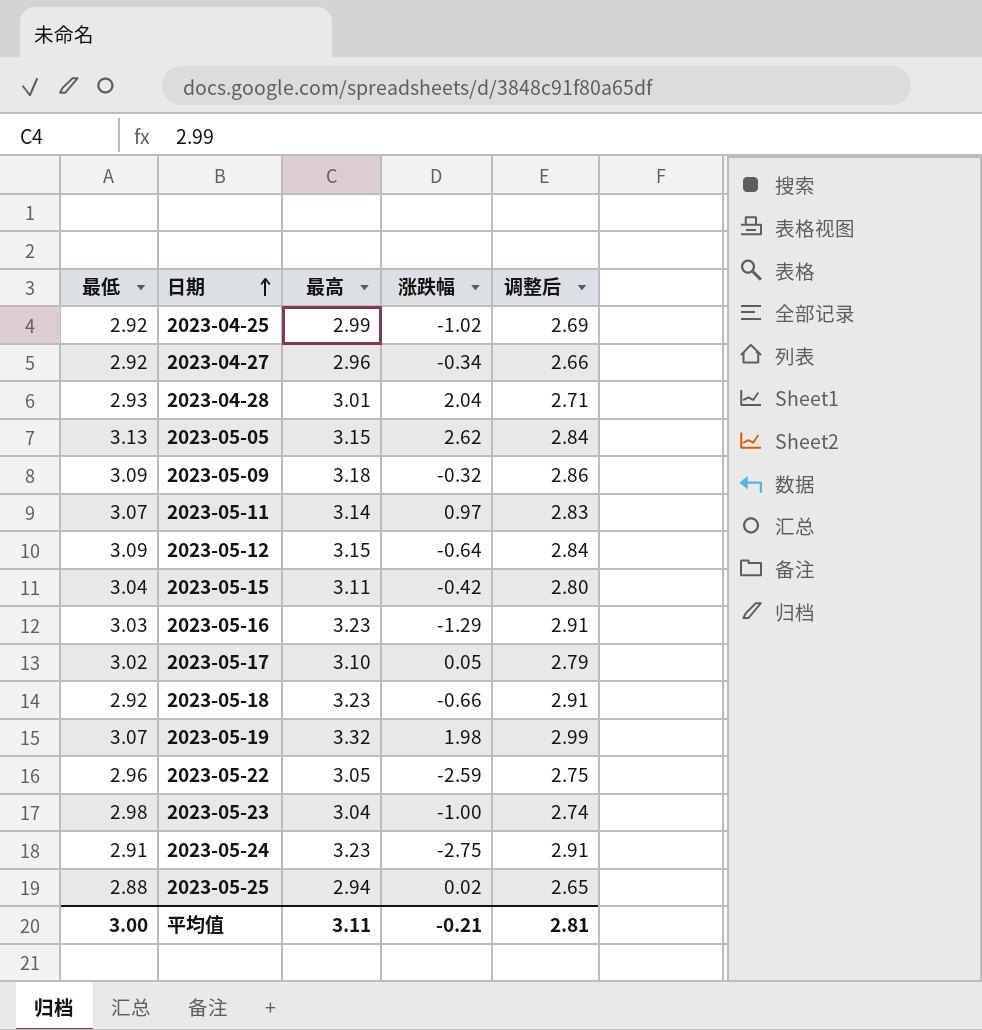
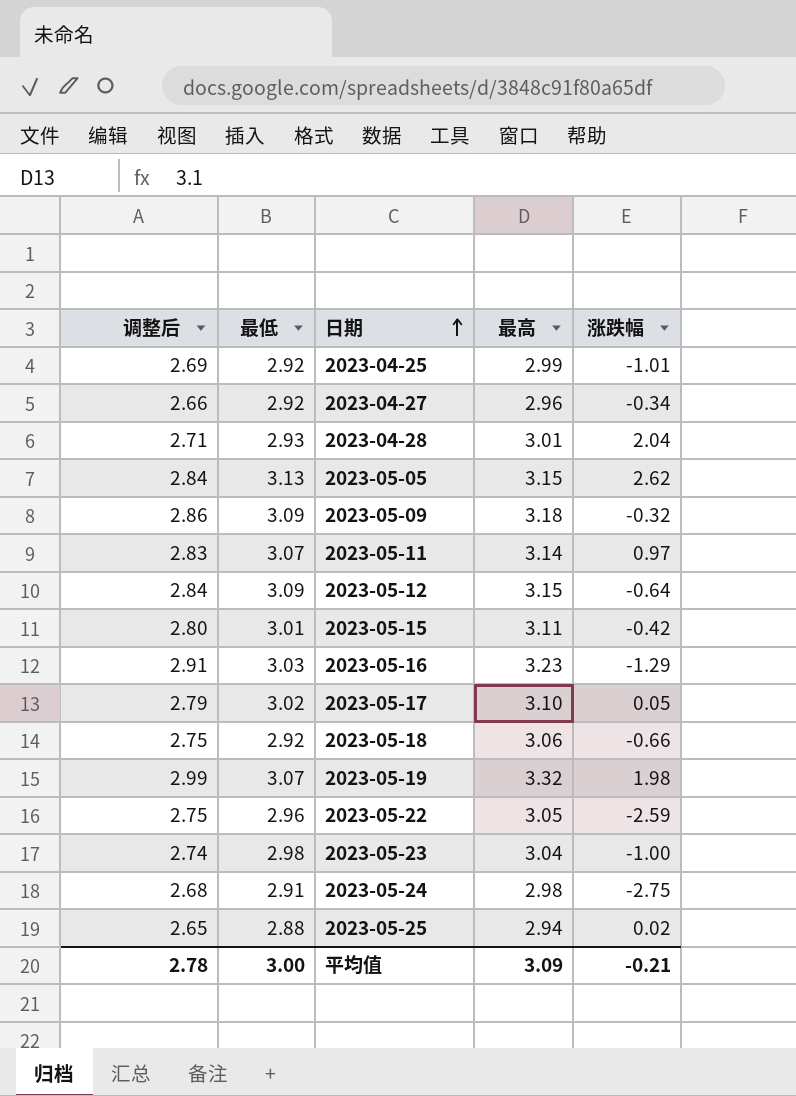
column 调整后 | position: 5 -> 1
2023-04-25 | 涨跌幅: -1.02 -> -1.01
2023-05-15 | 最低: 3.04 -> 3.01
2023-05-18 | 调整后: 2.91 -> 2.75
2023-05-18 | 最高: 3.23 -> 3.06
2023-05-24 | 调整后: 2.91 -> 2.68
2023-05-24 | 最高: 3.23 -> 2.98
平均值 | 调整后: 2.81 -> 2.78
平均值 | 最高: 3.11 -> 3.09

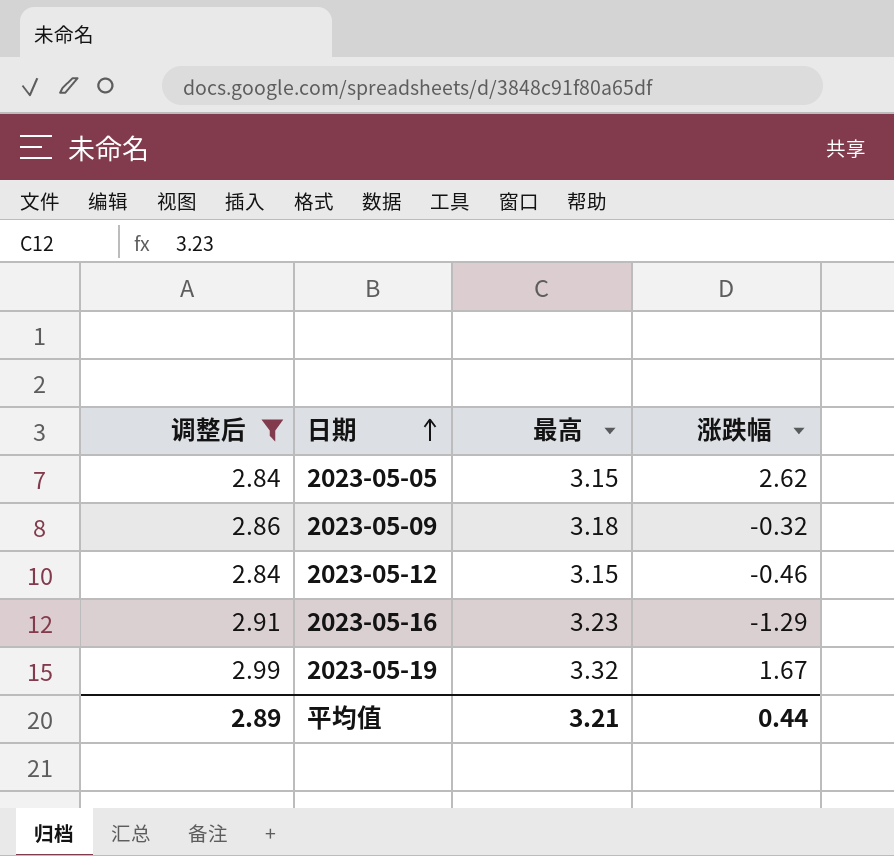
filter: none -> 调整后 >= 2.84
column 最低 | position: 2 -> none
2023-05-12 | 涨跌幅: -0.64 -> -0.46
2023-05-19 | 涨跌幅: 1.98 -> 1.67
平均值 | 调整后: 2.78 -> 2.89
平均值 | 最高: 3.09 -> 3.21
平均值 | 涨跌幅: -0.21 -> 0.44

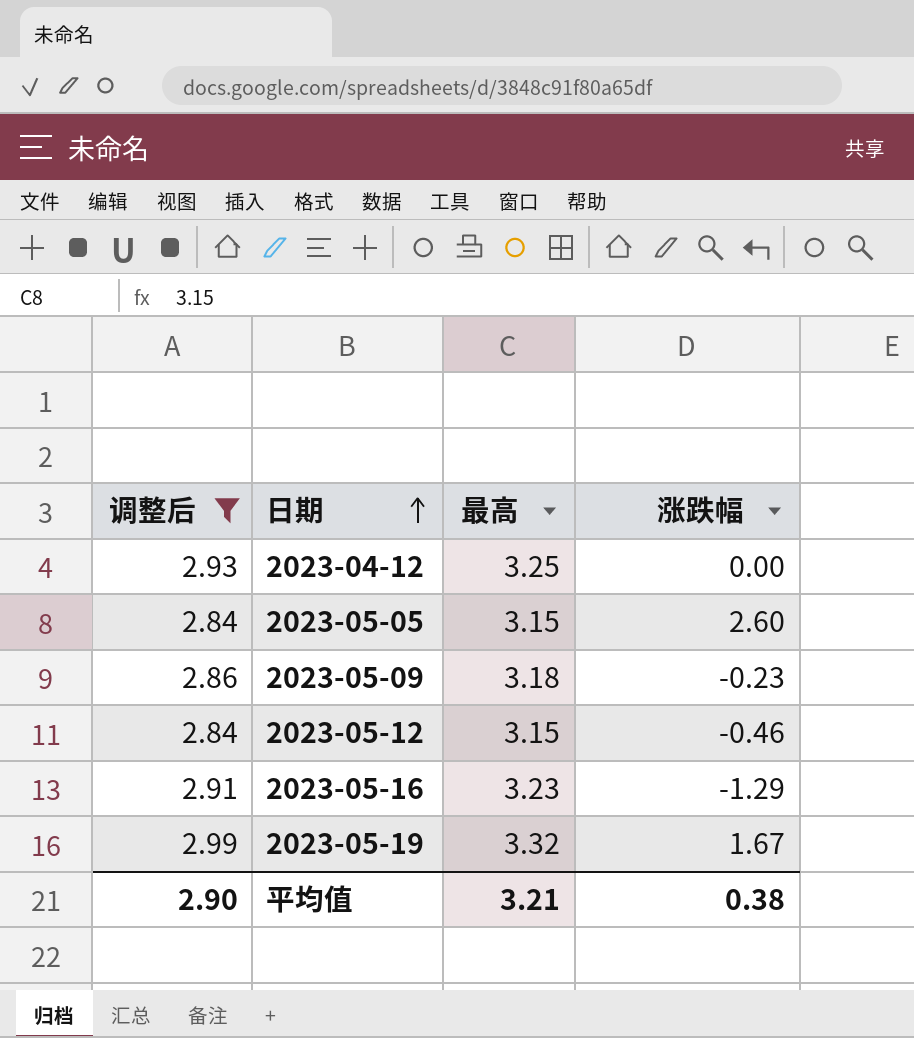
row 2023-04-12: none -> 2.93 | 3.25 | 0.00
2023-05-05 | 涨跌幅: 2.62 -> 2.60
2023-05-09 | 涨跌幅: -0.32 -> -0.23
平均值 | 调整后: 2.89 -> 2.90
平均值 | 涨跌幅: 0.44 -> 0.38

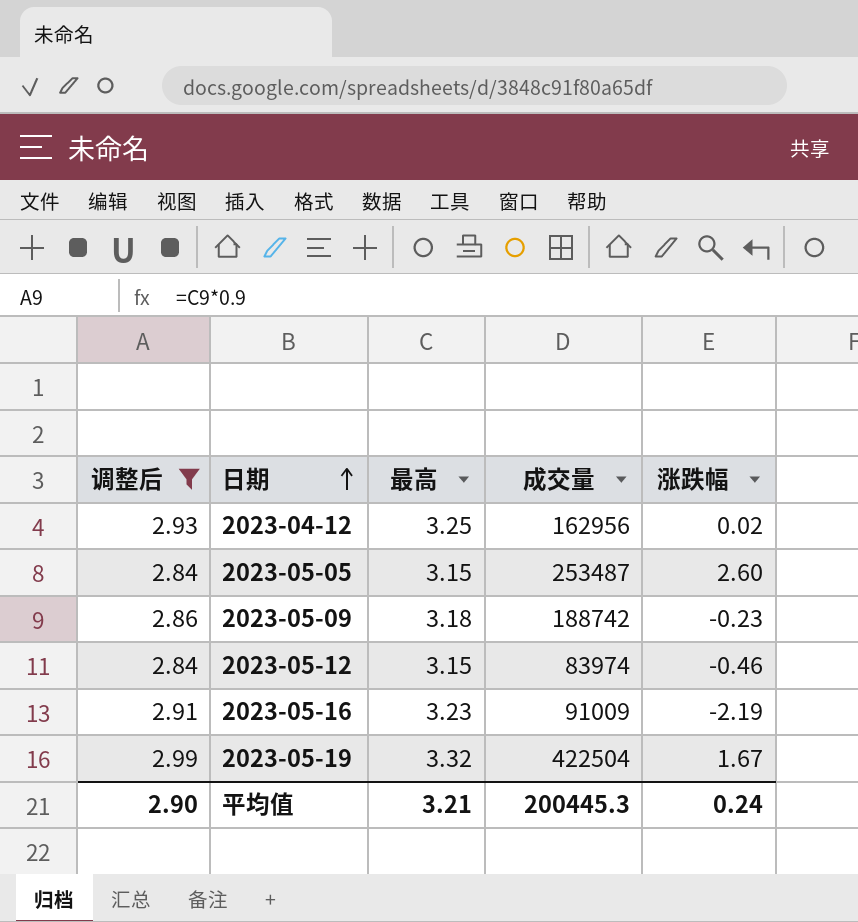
column 成交量 | position: none -> 4
2023-04-12 | 涨跌幅: 0.00 -> 0.02
2023-05-16 | 涨跌幅: -1.29 -> -2.19
平均值 | 涨跌幅: 0.38 -> 0.24

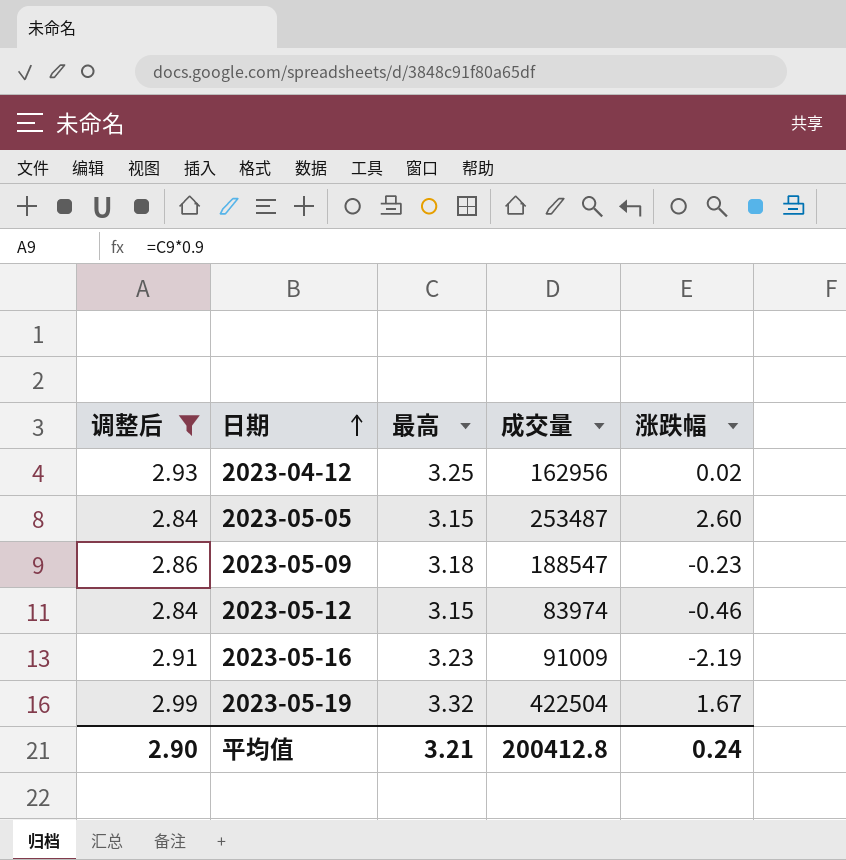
2023-05-09 | 成交量: 188742 -> 188547
平均值 | 成交量: 200445.3 -> 200412.8

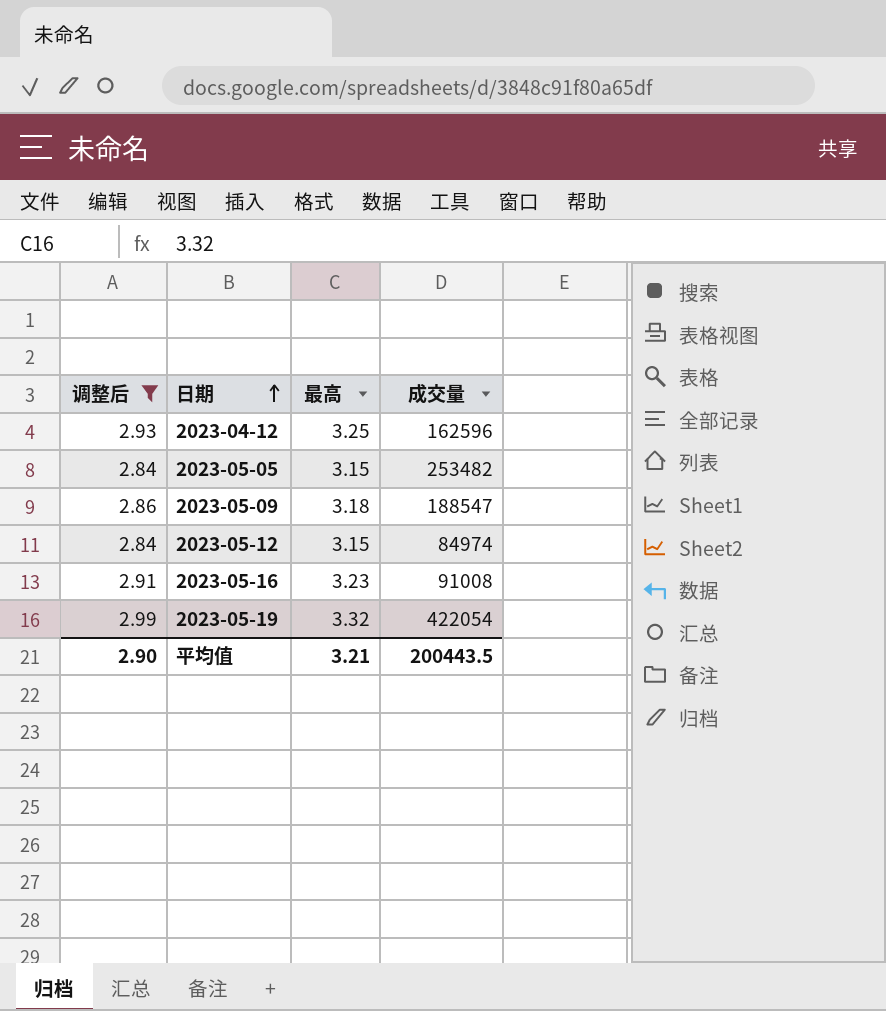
column 涨跌幅 | position: 5 -> none
2023-04-12 | 成交量: 162956 -> 162596
2023-05-05 | 成交量: 253487 -> 253482
2023-05-12 | 成交量: 83974 -> 84974
2023-05-16 | 成交量: 91009 -> 91008
2023-05-19 | 成交量: 422504 -> 422054
平均值 | 成交量: 200412.8 -> 200443.5

